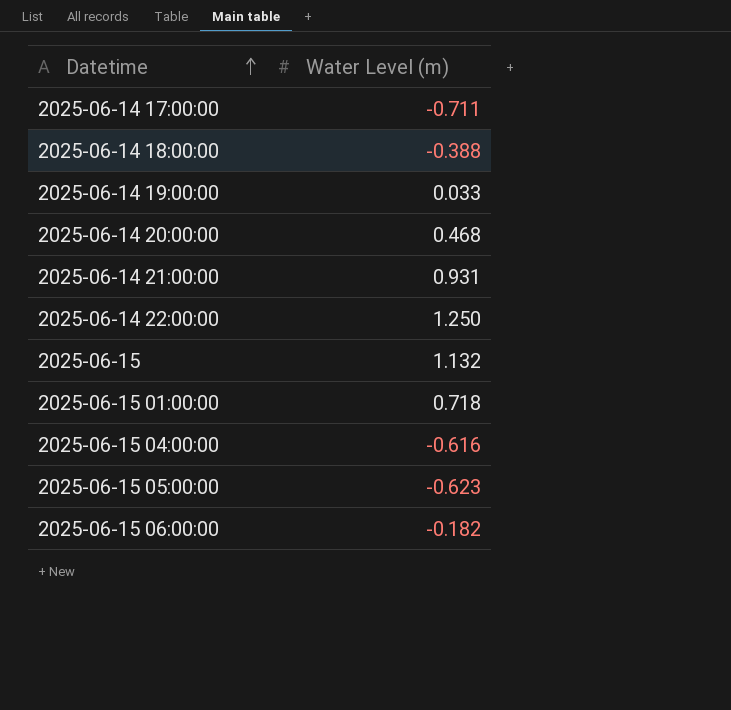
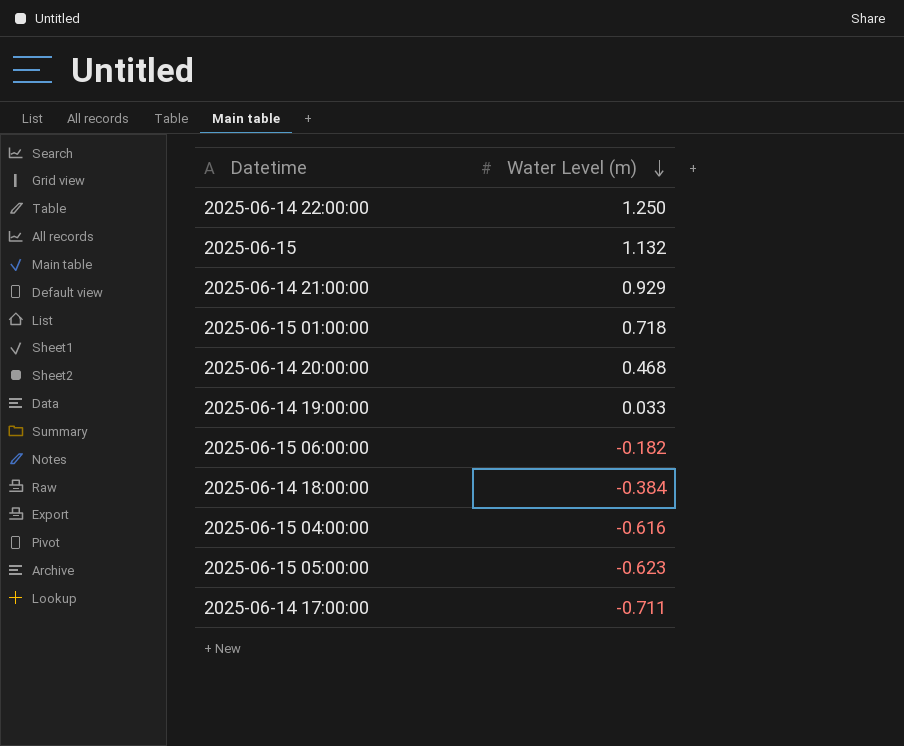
row order: Datetime ascending -> Water Level (m) descending
2025-06-14 21:00:00 | Water Level (m): 0.931 -> 0.929
2025-06-14 18:00:00 | Water Level (m): -0.388 -> -0.384

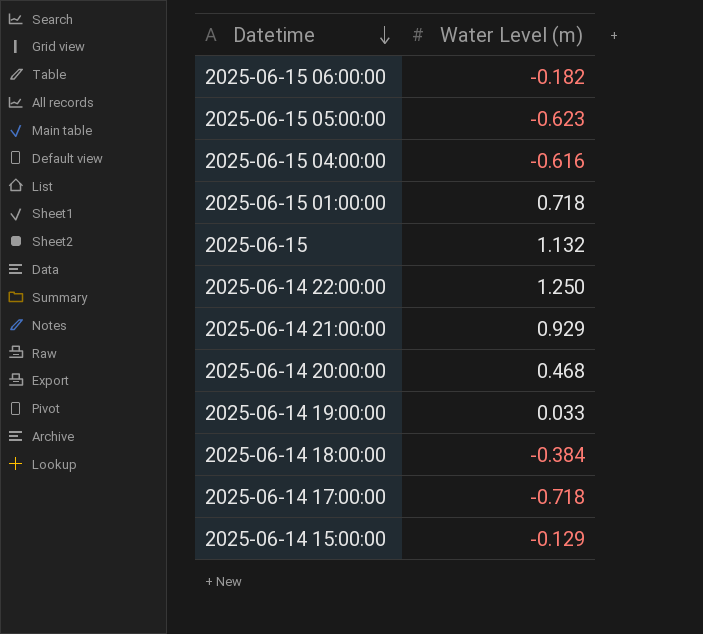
row order: Water Level (m) descending -> Datetime descending
2025-06-14 17:00:00 | Water Level (m): -0.711 -> -0.718
row 2025-06-14 15:00:00: none -> -0.129

